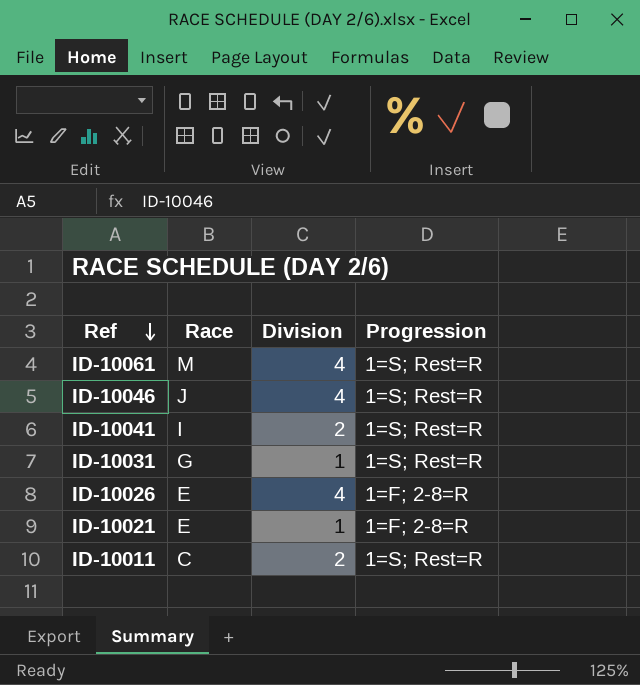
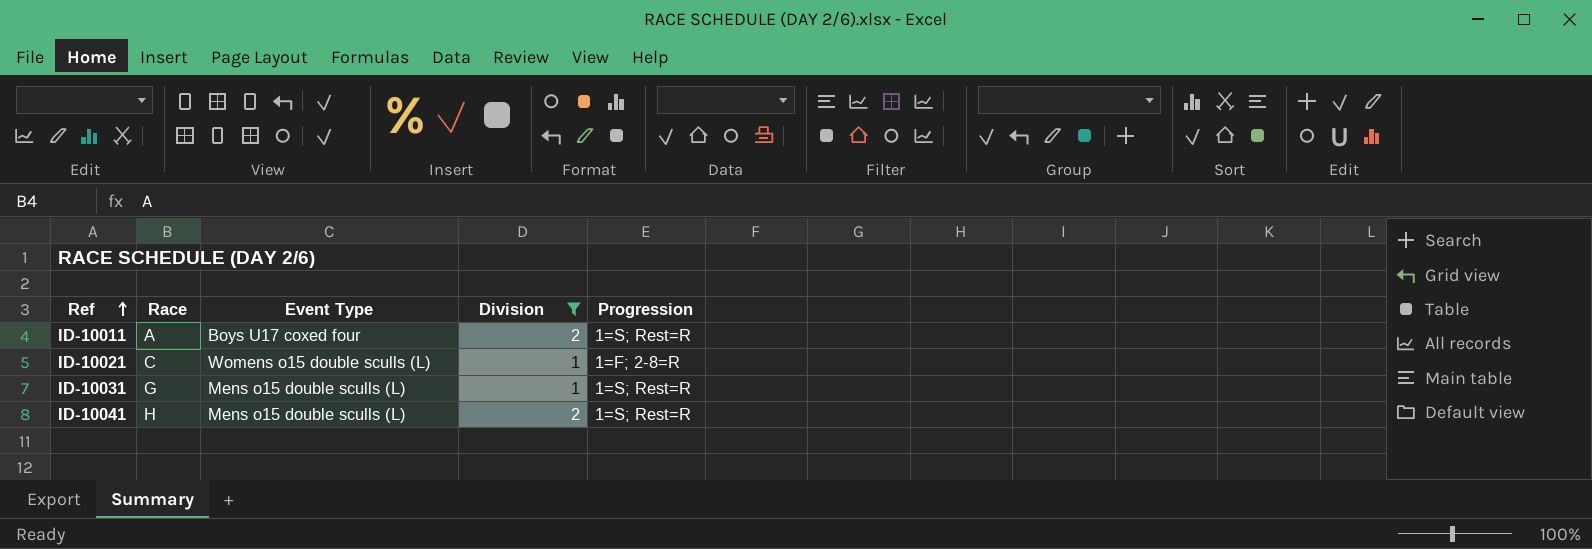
filter: none -> Division != 4
row order: Ref descending -> Ref ascending
column Event Type | position: none -> 3
ID-10011 | Race: C -> A
ID-10021 | Race: E -> C
ID-10041 | Race: I -> H

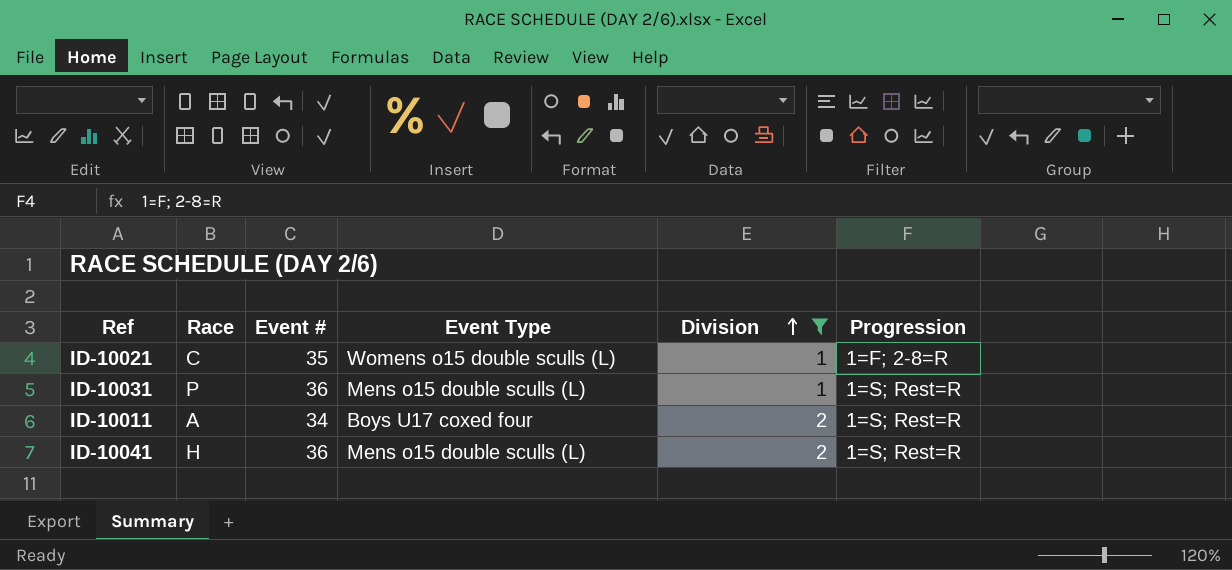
row order: Ref ascending -> Division ascending
column Event # | position: none -> 3
ID-10031 | Race: G -> P

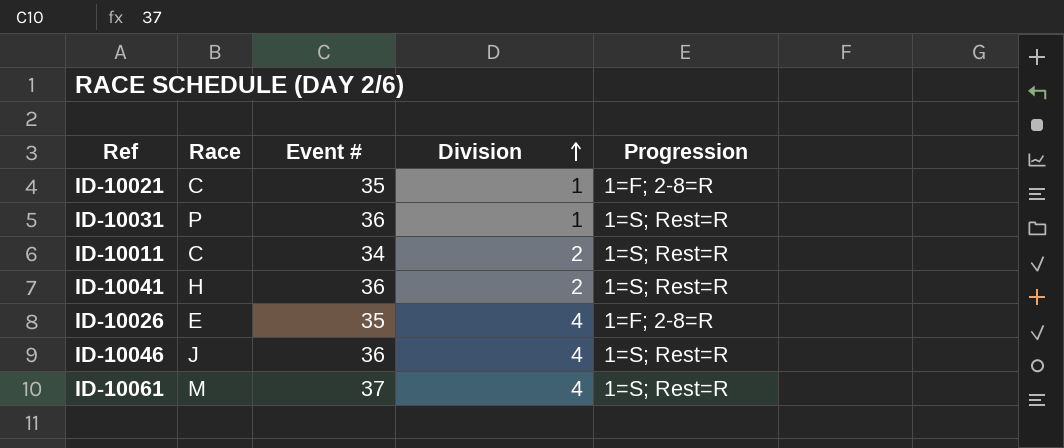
filter: Division != 4 -> none
column Event Type | position: 4 -> none
ID-10011 | Race: A -> C

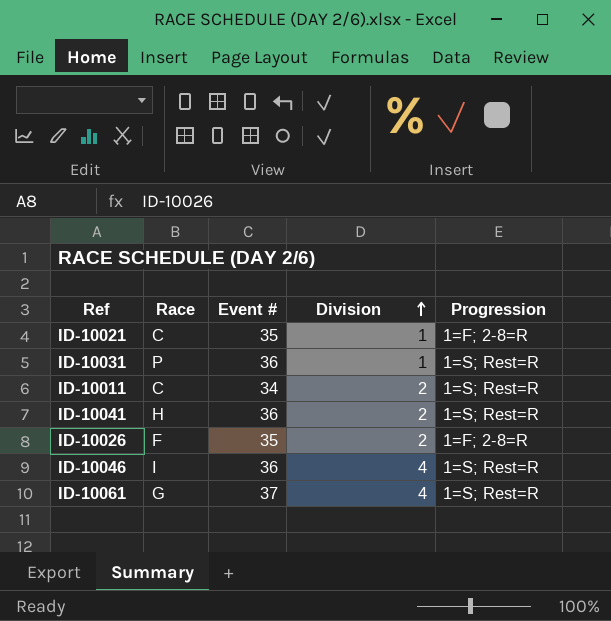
ID-10026 | Race: E -> F
ID-10026 | Division: 4 -> 2
ID-10046 | Race: J -> I
ID-10061 | Race: M -> G

